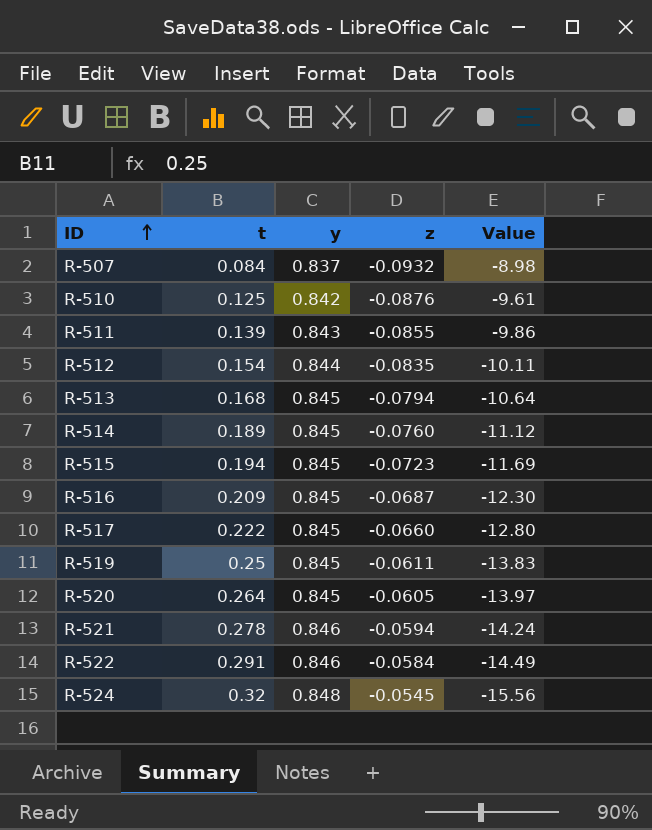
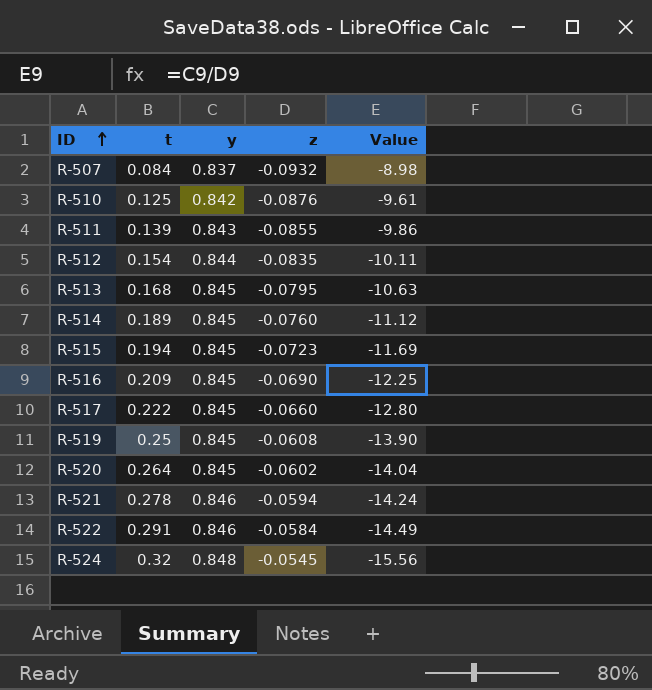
R-513 | z: -0.0794 -> -0.0795
R-513 | Value: -10.64 -> -10.63
R-516 | z: -0.0687 -> -0.0690
R-516 | Value: -12.30 -> -12.25
R-519 | z: -0.0611 -> -0.0608
R-519 | Value: -13.83 -> -13.90
R-520 | z: -0.0605 -> -0.0602
R-520 | Value: -13.97 -> -14.04

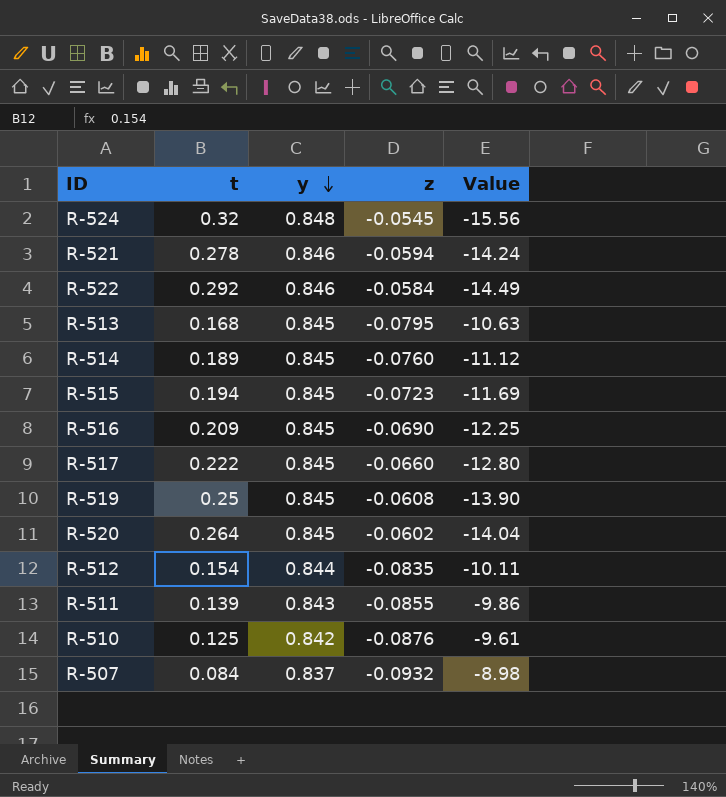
row order: ID ascending -> y descending
R-522 | t: 0.291 -> 0.292

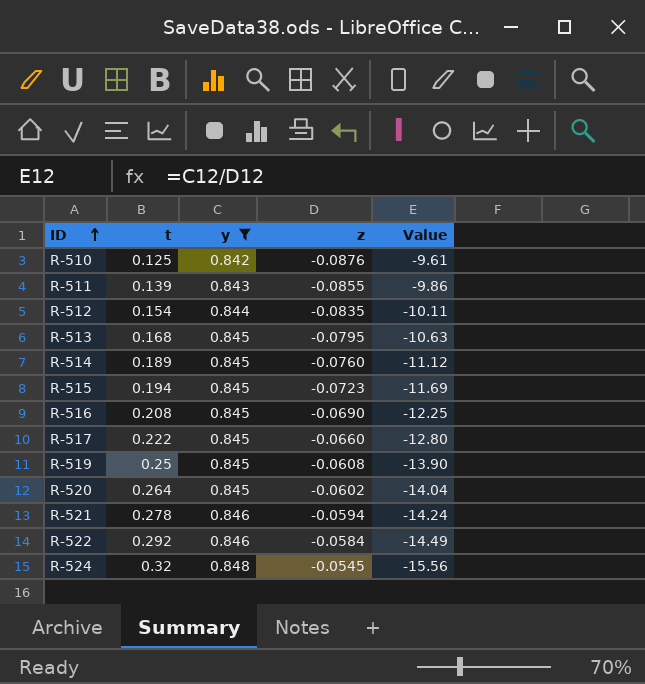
filter: none -> y != 0.837
row order: y descending -> ID ascending
R-516 | t: 0.209 -> 0.208

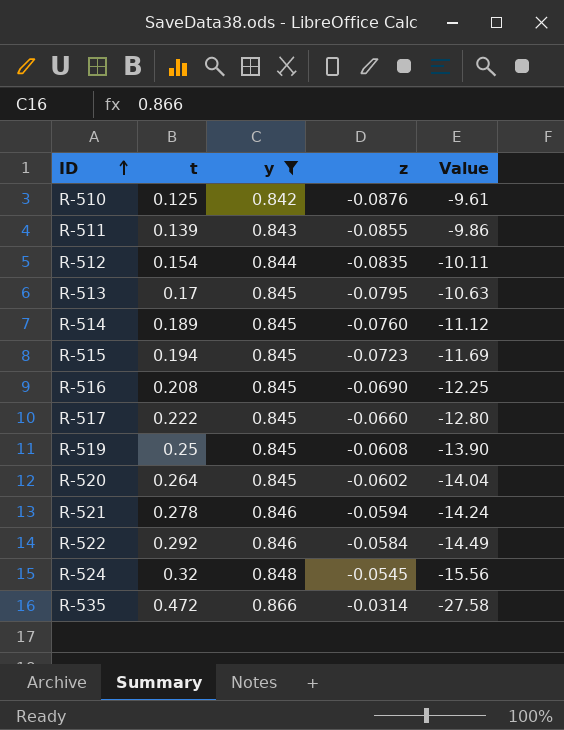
R-513 | t: 0.168 -> 0.17
row R-535: none -> 0.472 | 0.866 | -0.0314 | -27.58

